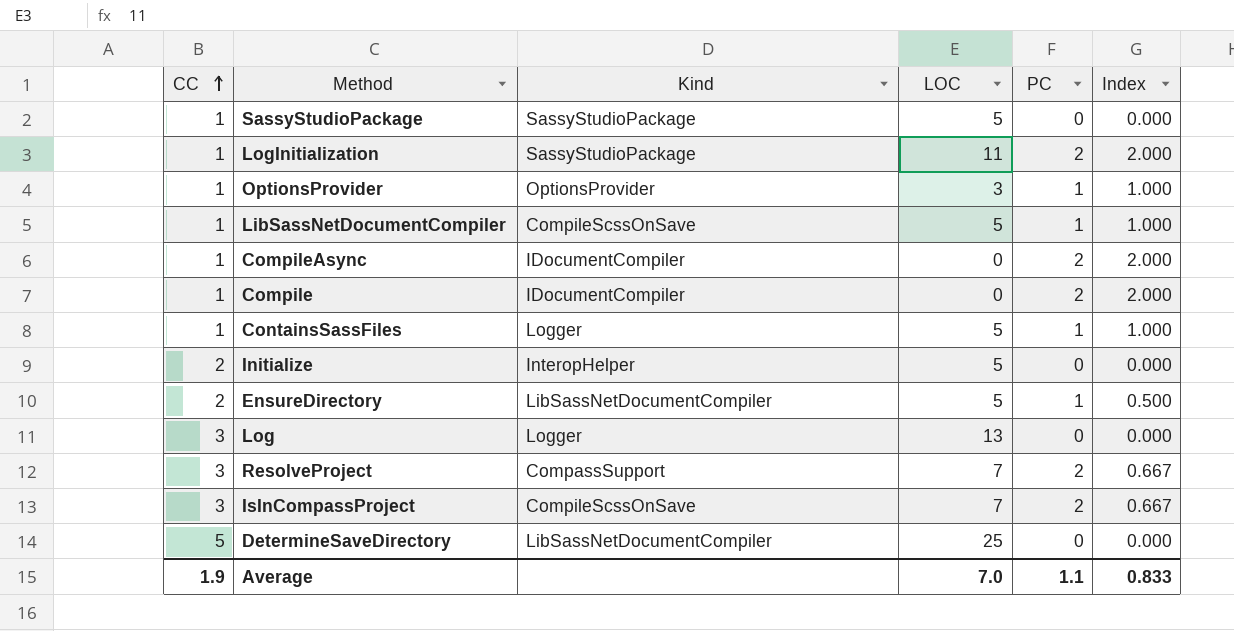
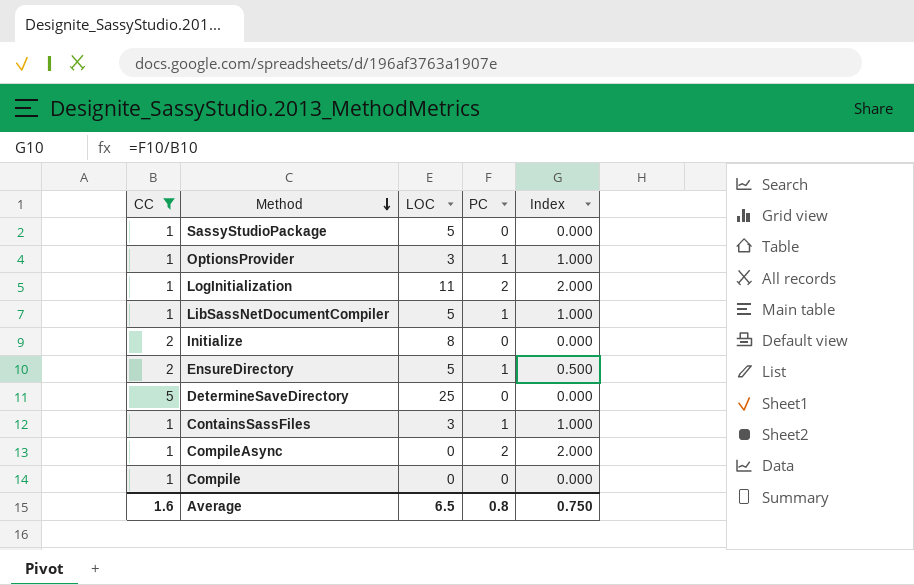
filter: none -> CC != 3
row order: CC ascending -> Method descending
column Kind | position: 3 -> none
Initialize | LOC: 5 -> 8
ContainsSassFiles | LOC: 5 -> 3
Compile | PC: 2 -> 0
Compile | Index: 2.000 -> 0.000
Average | CC: 1.9 -> 1.6
Average | LOC: 7.0 -> 6.5
Average | PC: 1.1 -> 0.8
Average | Index: 0.833 -> 0.750

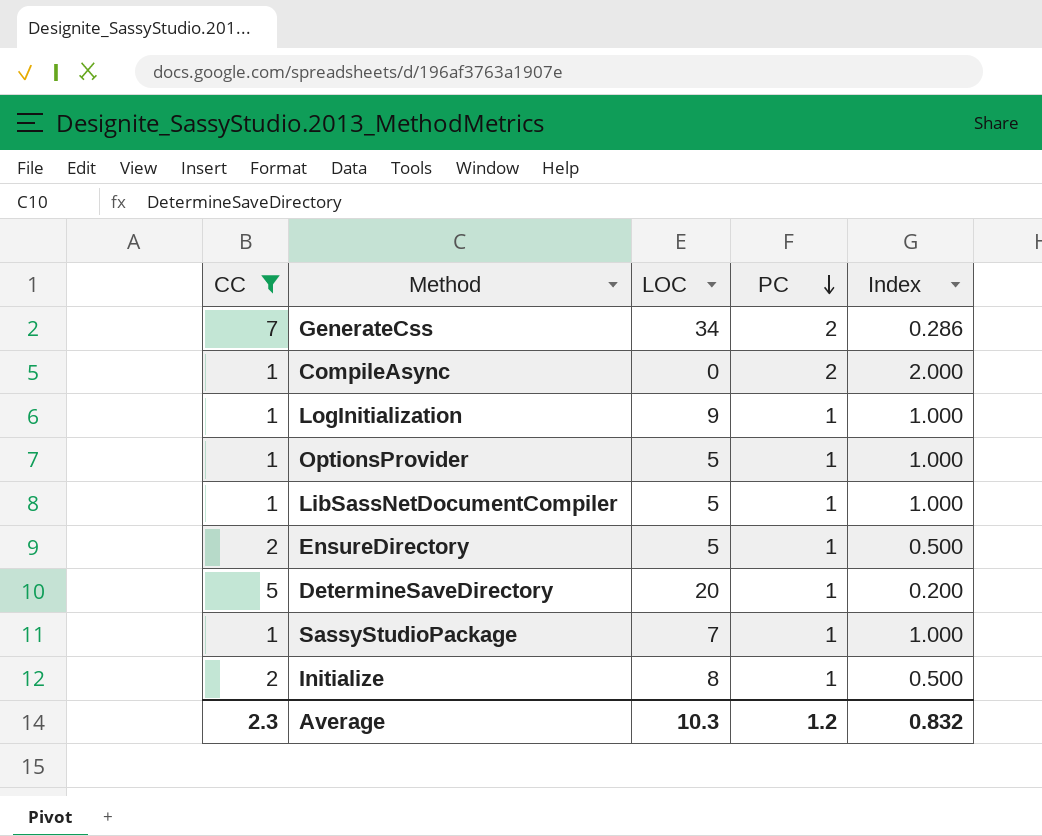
row order: Method descending -> PC descending
row ContainsSassFiles: 1 | 3 | 1 | 1.000 -> none
row Compile: 1 | 0 | 0 | 0.000 -> none
row GenerateCss: none -> 7 | 34 | 2 | 0.286
LogInitialization | LOC: 11 -> 9
LogInitialization | PC: 2 -> 1
LogInitialization | Index: 2.000 -> 1.000
OptionsProvider | LOC: 3 -> 5
DetermineSaveDirectory | LOC: 25 -> 20
DetermineSaveDirectory | PC: 0 -> 1
DetermineSaveDirectory | Index: 0.000 -> 0.200
SassyStudioPackage | LOC: 5 -> 7
SassyStudioPackage | PC: 0 -> 1
SassyStudioPackage | Index: 0.000 -> 1.000
Initialize | PC: 0 -> 1
Initialize | Index: 0.000 -> 0.500
Average | CC: 1.6 -> 2.3
Average | LOC: 6.5 -> 10.3
Average | PC: 0.8 -> 1.2
Average | Index: 0.750 -> 0.832

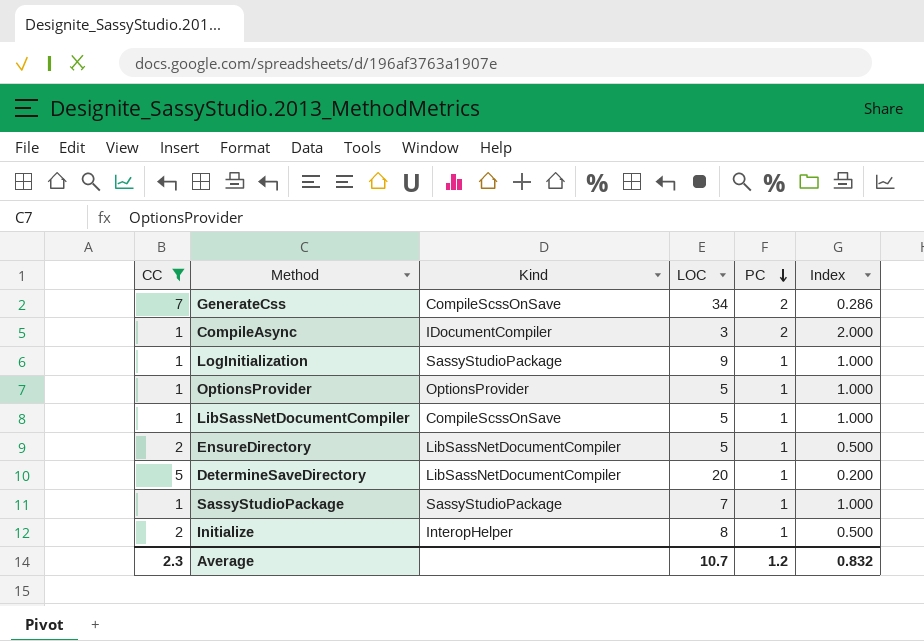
column Kind | position: none -> 3
CompileAsync | LOC: 0 -> 3
Average | LOC: 10.3 -> 10.7

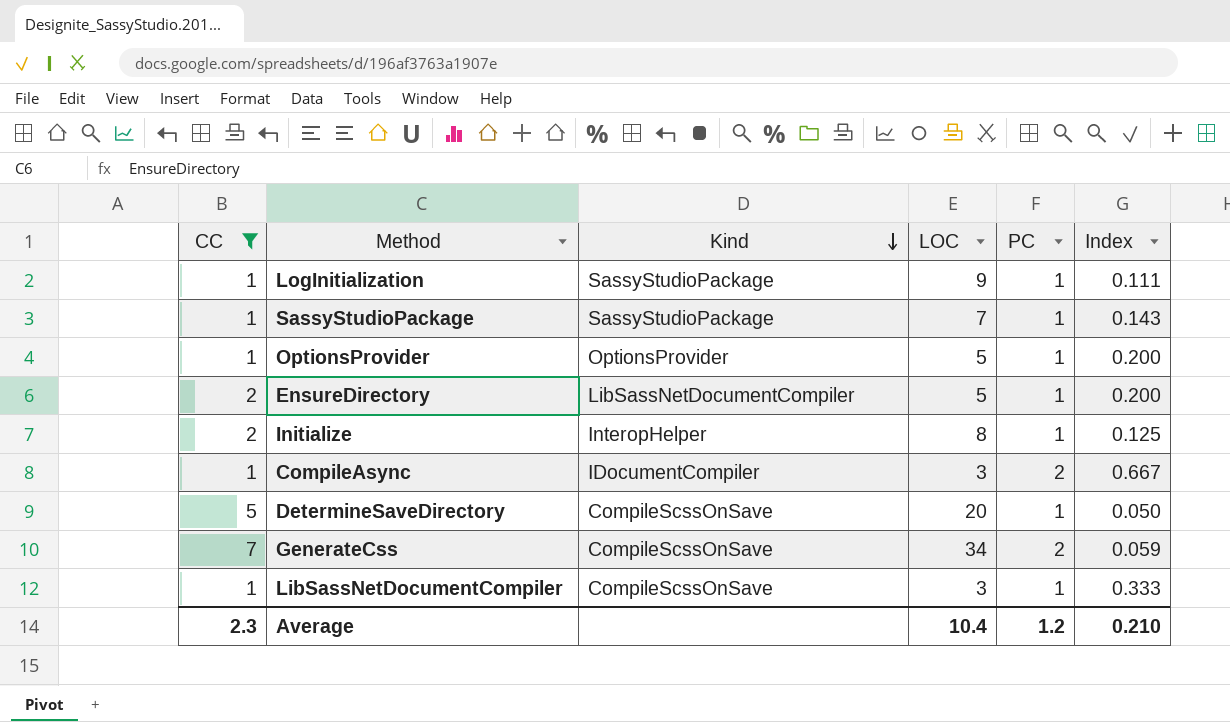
row order: PC descending -> Kind descending
column Index | formula: [PC] / [CC] -> [PC] / [LOC]
DetermineSaveDirectory | Kind: LibSassNetDocumentCompiler -> CompileScssOnSave
LibSassNetDocumentCompiler | LOC: 5 -> 3
Average | LOC: 10.7 -> 10.4
Average | Index: 0.832 -> 0.210

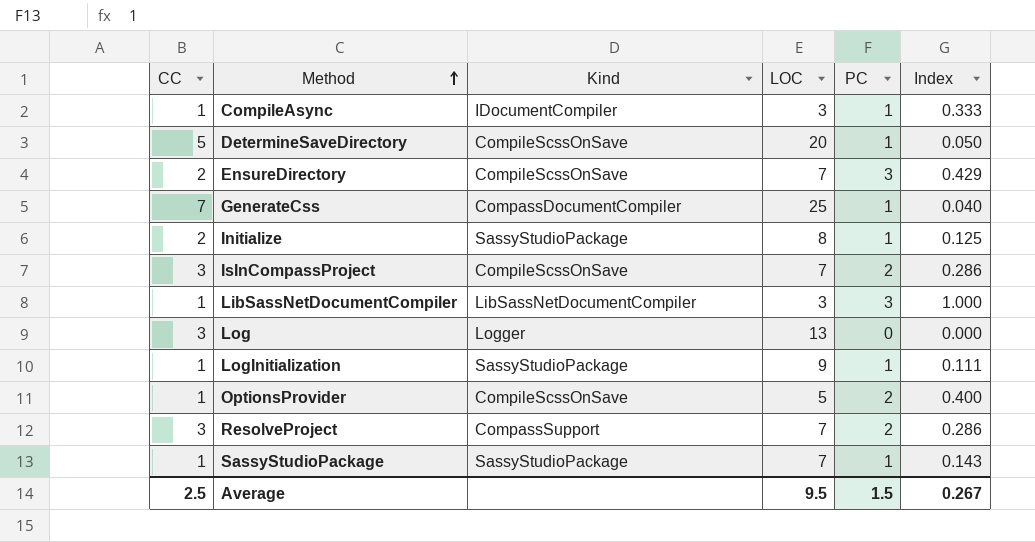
filter: CC != 3 -> none
row order: Kind descending -> Method ascending
CompileAsync | PC: 2 -> 1
CompileAsync | Index: 0.667 -> 0.333
EnsureDirectory | Kind: LibSassNetDocumentCompiler -> CompileScssOnSave
EnsureDirectory | LOC: 5 -> 7
EnsureDirectory | PC: 1 -> 3
EnsureDirectory | Index: 0.200 -> 0.429
GenerateCss | Kind: CompileScssOnSave -> CompassDocumentCompiler
GenerateCss | LOC: 34 -> 25
GenerateCss | PC: 2 -> 1
GenerateCss | Index: 0.059 -> 0.040
Initialize | Kind: InteropHelper -> SassyStudioPackage
LibSassNetDocumentCompiler | Kind: CompileScssOnSave -> LibSassNetDocumentCompiler
LibSassNetDocumentCompiler | PC: 1 -> 3
LibSassNetDocumentCompiler | Index: 0.333 -> 1.000
OptionsProvider | Kind: OptionsProvider -> CompileScssOnSave
OptionsProvider | PC: 1 -> 2
OptionsProvider | Index: 0.200 -> 0.400
Average | CC: 2.3 -> 2.5
Average | LOC: 10.4 -> 9.5
Average | PC: 1.2 -> 1.5
Average | Index: 0.210 -> 0.267

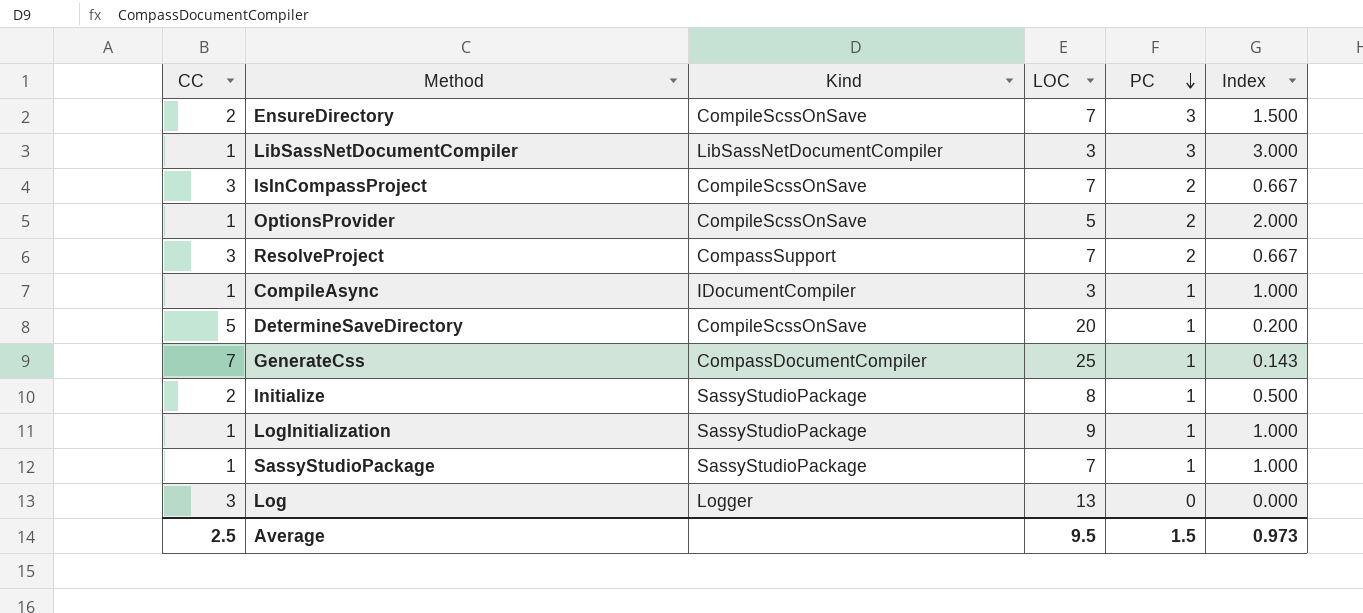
row order: Method ascending -> PC descending
column Index | formula: [PC] / [LOC] -> [PC] / [CC]
Average | Index: 0.267 -> 0.973

